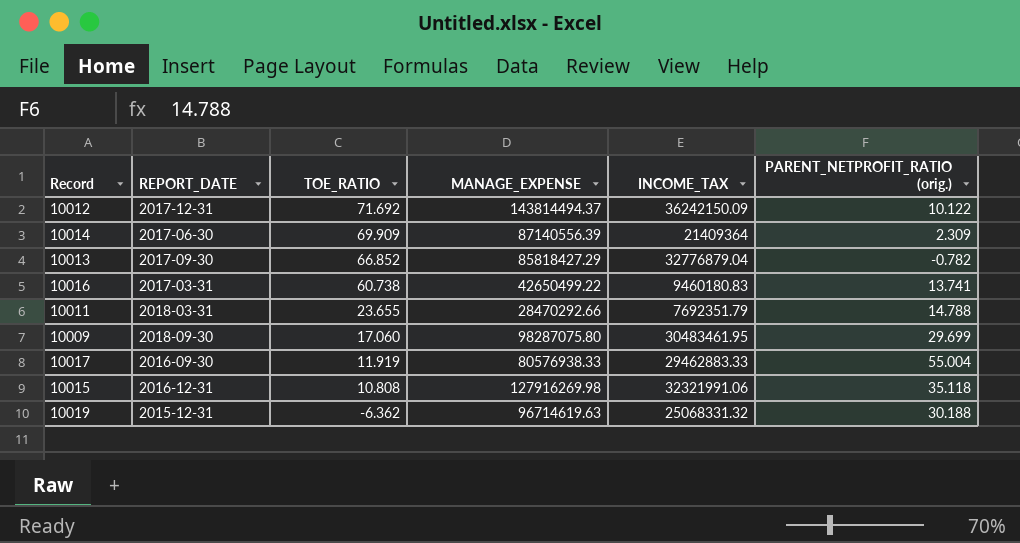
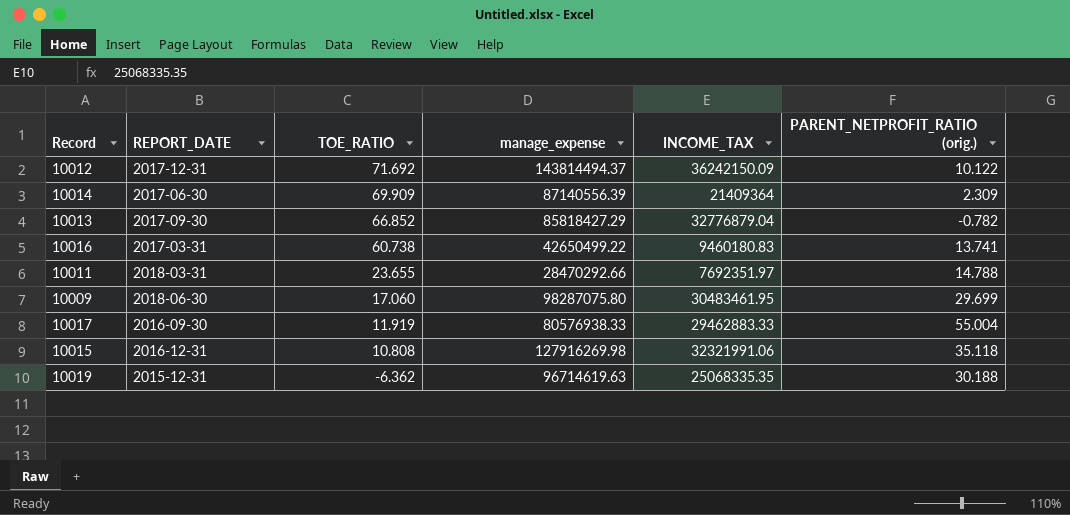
column name: MANAGE_EXPENSE -> manage_expense
10011 | INCOME_TAX: 7692351.79 -> 7692351.97
10009 | REPORT_DATE: 2018-09-30 -> 2018-06-30
10019 | INCOME_TAX: 25068331.32 -> 25068335.35

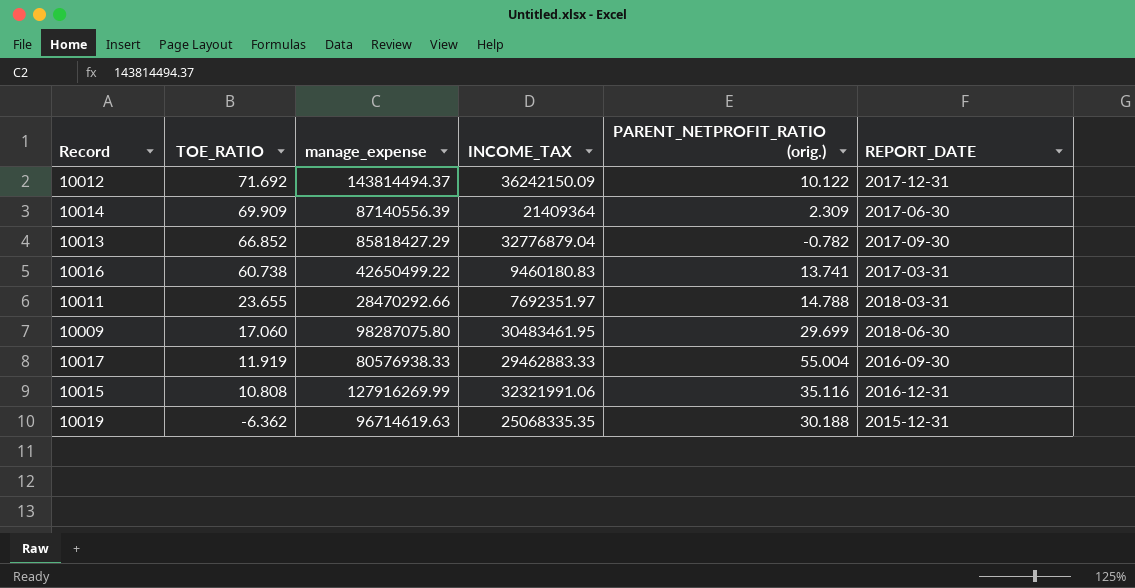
column REPORT_DATE | position: 2 -> 6
10015 | manage_expense: 127916269.98 -> 127916269.99
10015 | PARENT_NETPROFIT_RATIO (orig.): 35.118 -> 35.116

